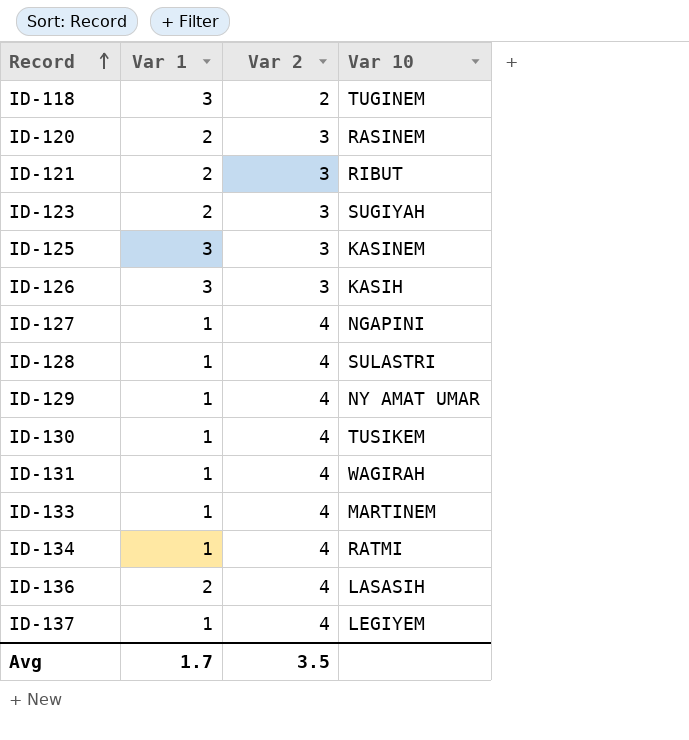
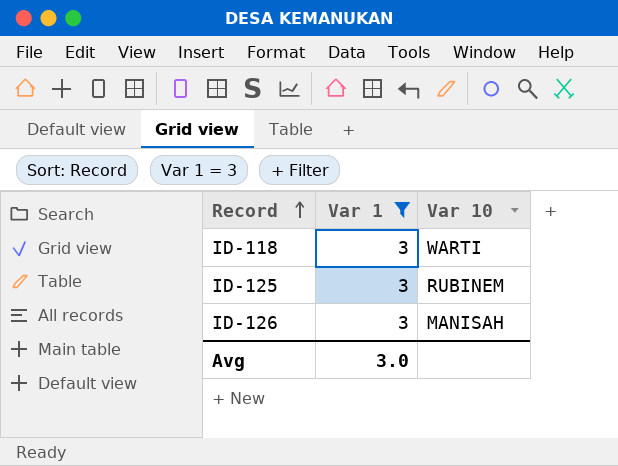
filter: none -> Var 1 = 3
column Var 2 | position: 3 -> none
ID-118 | Var 10: TUGINEM -> WARTI
ID-125 | Var 10: KASINEM -> RUBINEM
ID-126 | Var 10: KASIH -> MANISAH
Avg | Var 1: 1.7 -> 3.0

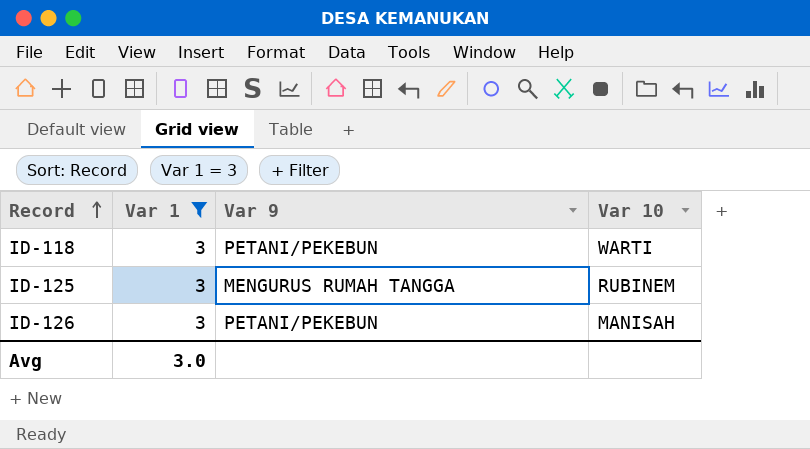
column Var 9 | position: none -> 3

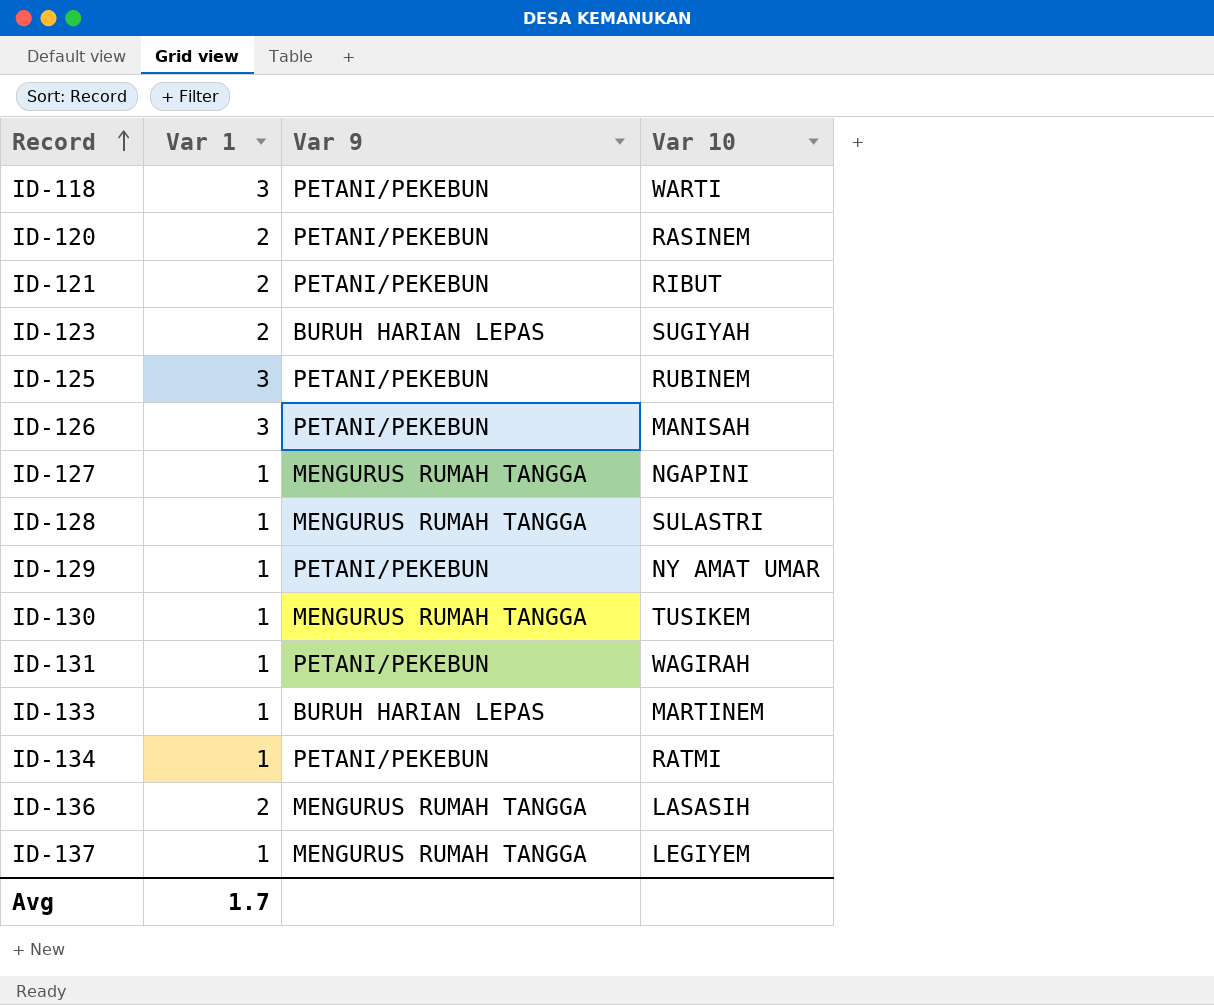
filter: Var 1 = 3 -> none
ID-125 | Var 9: MENGURUS RUMAH TANGGA -> PETANI/PEKEBUN
Avg | Var 1: 3.0 -> 1.7

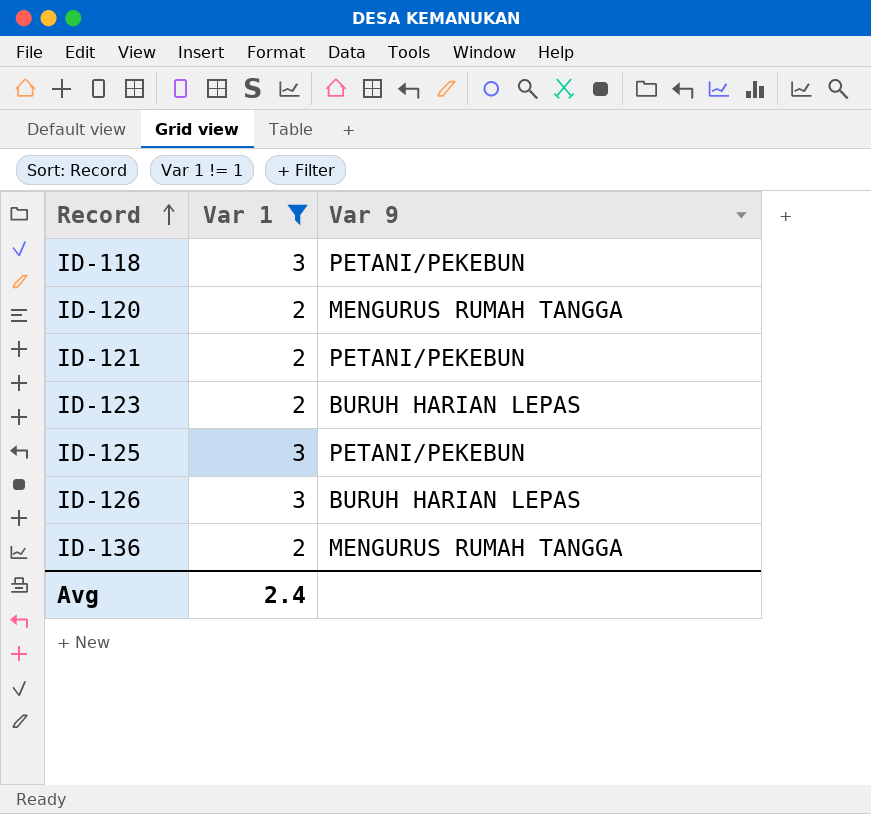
filter: none -> Var 1 != 1
column Var 10 | position: 4 -> none
ID-120 | Var 9: PETANI/PEKEBUN -> MENGURUS RUMAH TANGGA
ID-126 | Var 9: PETANI/PEKEBUN -> BURUH HARIAN LEPAS
Avg | Var 1: 1.7 -> 2.4

